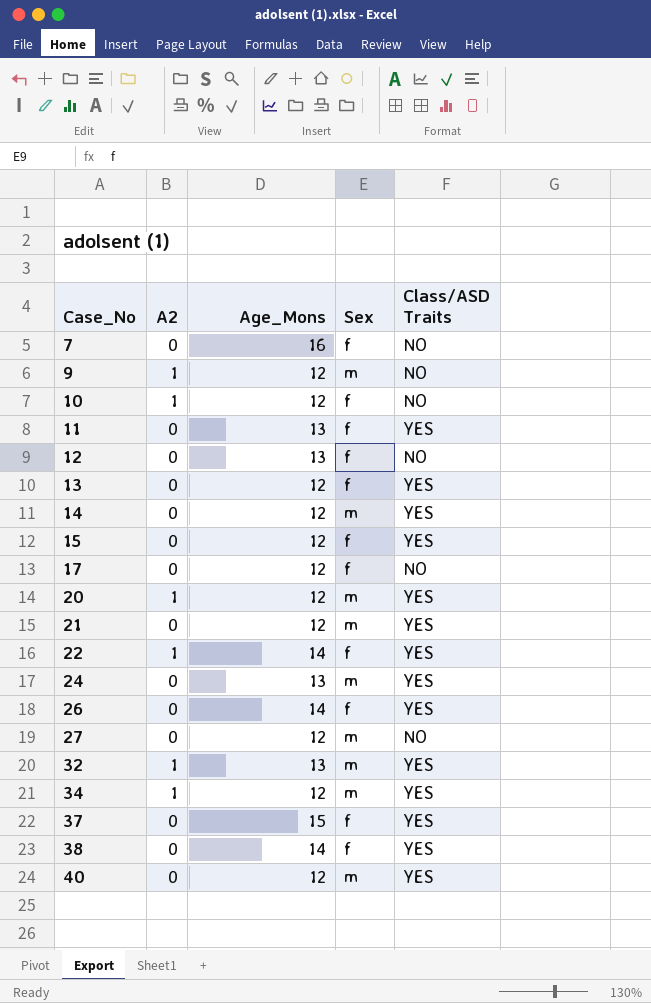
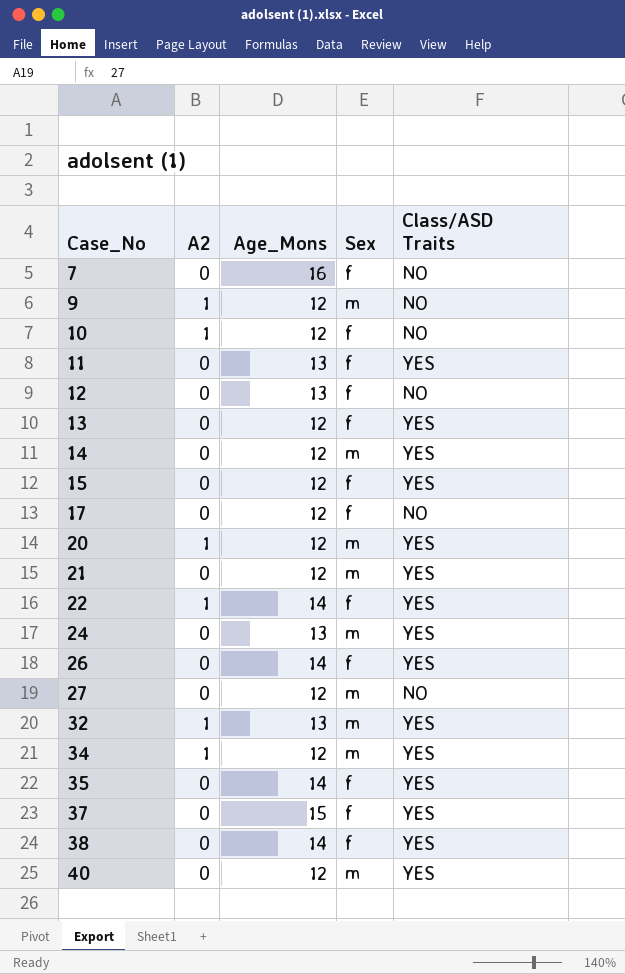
row 35: none -> 0 | 14 | f | YES

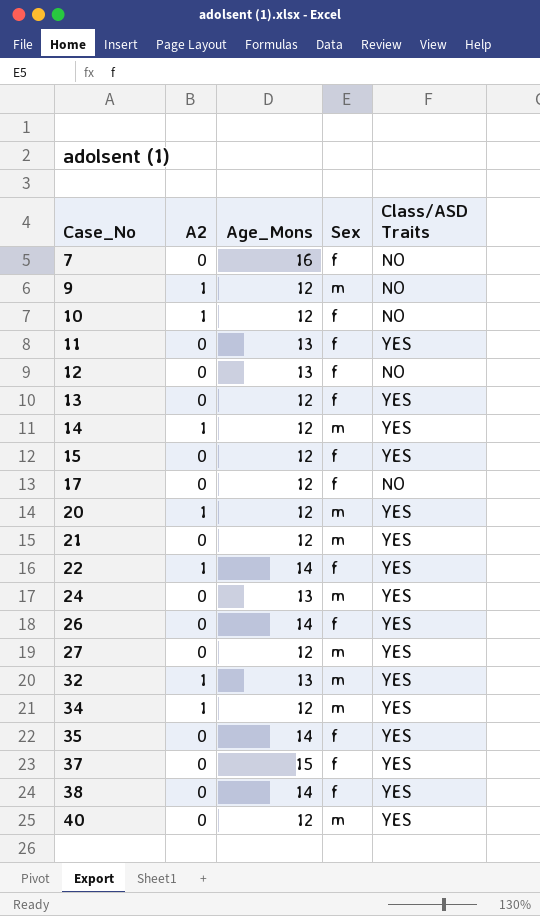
14 | A2: 0 -> 1
27 | Class/ASD Traits: NO -> YES

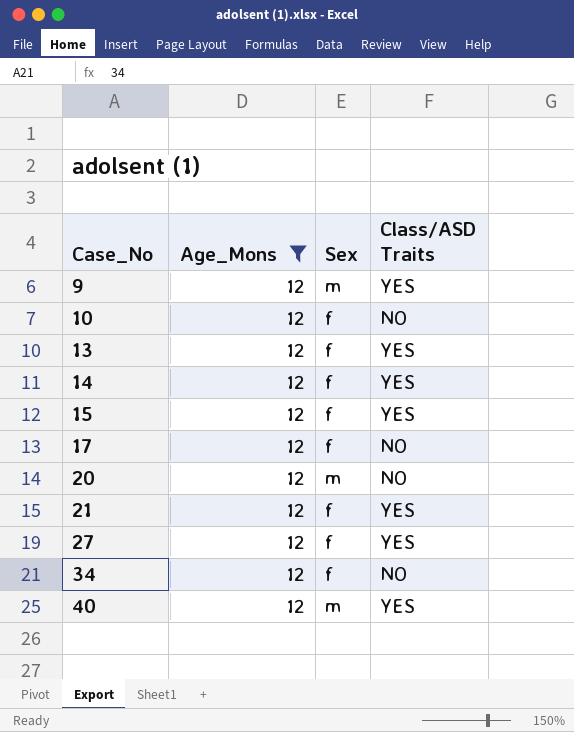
filter: none -> Age_Mons = 12
column A2 | position: 2 -> none
9 | Class/ASD Traits: NO -> YES
14 | Sex: m -> f
20 | Class/ASD Traits: YES -> NO
21 | Sex: m -> f
27 | Sex: m -> f
34 | Sex: m -> f
34 | Class/ASD Traits: YES -> NO

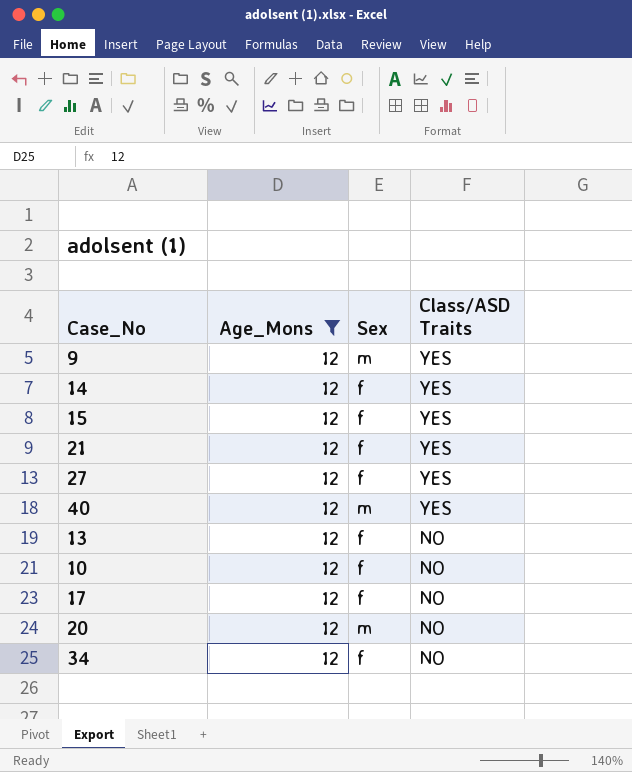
row order: Case_No ascending -> Class/ASD Traits descending
13 | Class/ASD Traits: YES -> NO

